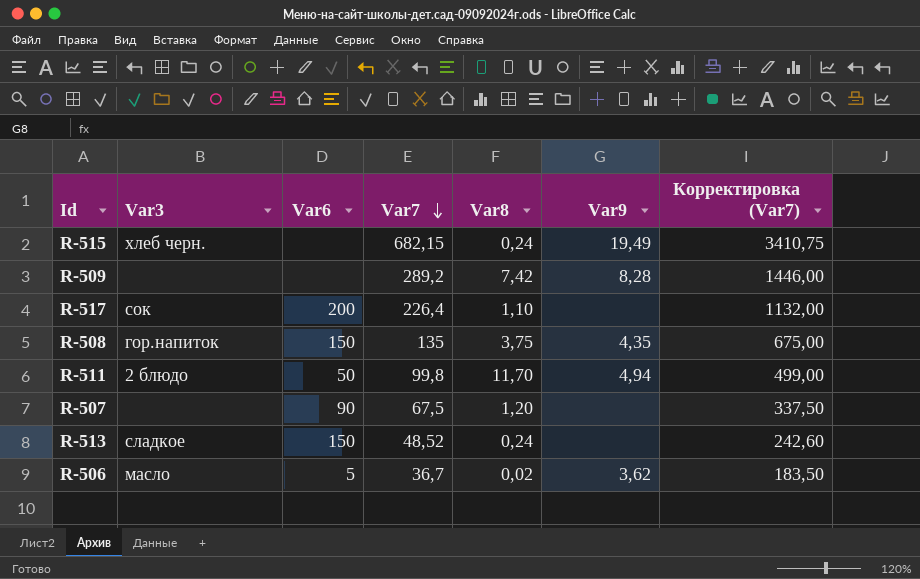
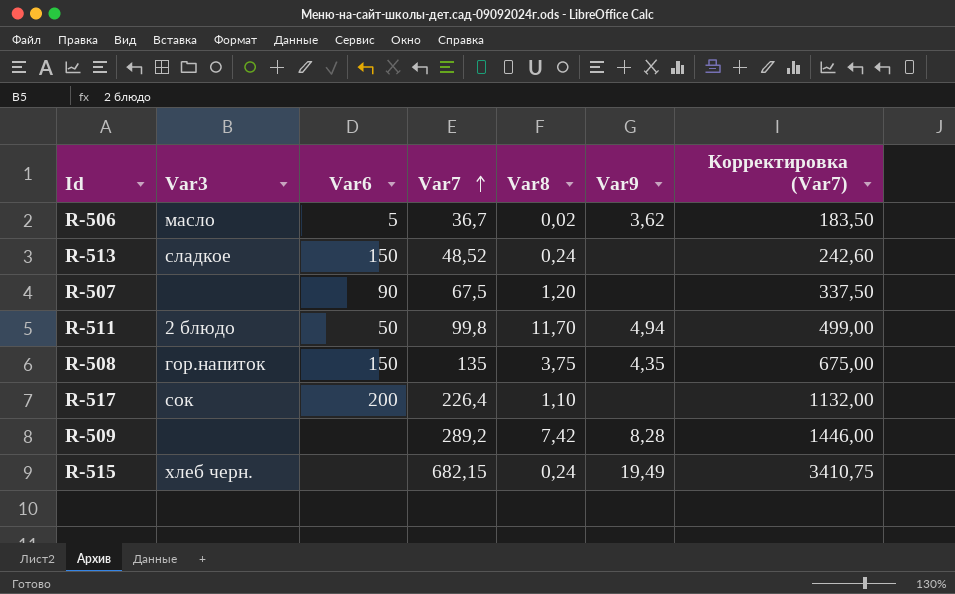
row order: Var7 descending -> Var7 ascending

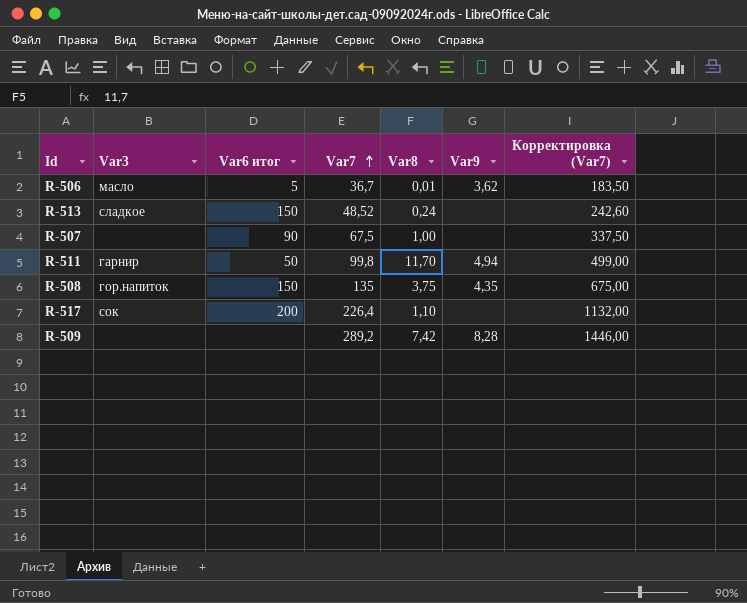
column name: Var6 -> Var6 итог
row R-515: хлеб черн. | none | 682,15 | 0,24 | 19,49 | 3410,75 -> none
R-506 | Var8: 0,02 -> 0,01
R-507 | Var8: 1,20 -> 1,00
R-511 | Var3: 2 блюдо -> гарнир

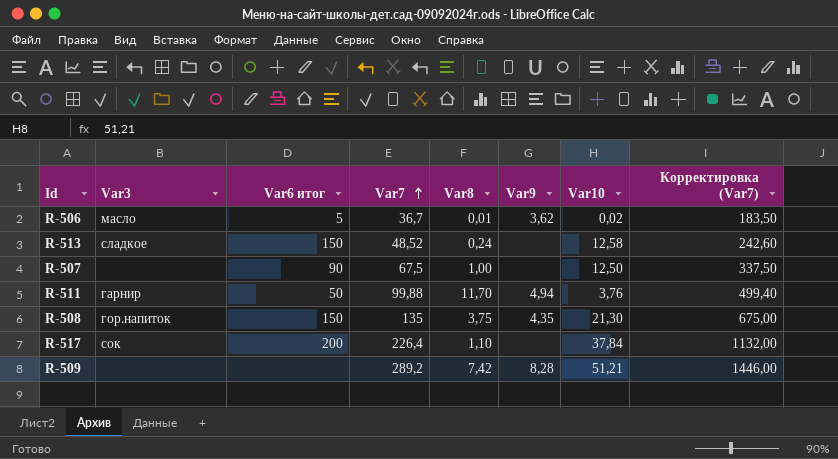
column Var10 | position: none -> 7
R-511 | Var7: 99,8 -> 99,88
R-511 | Корректировка (Var7): 499,00 -> 499,40

